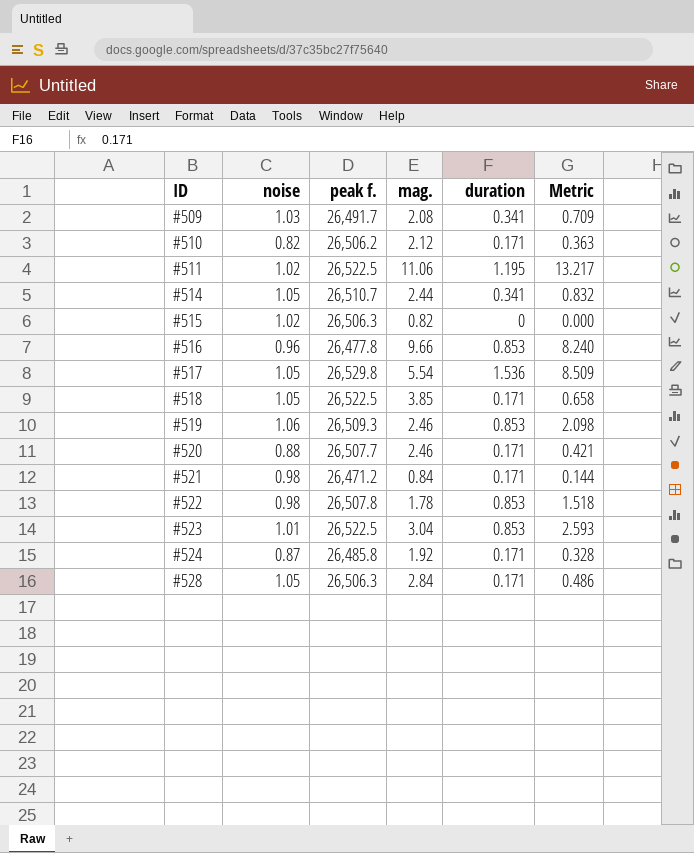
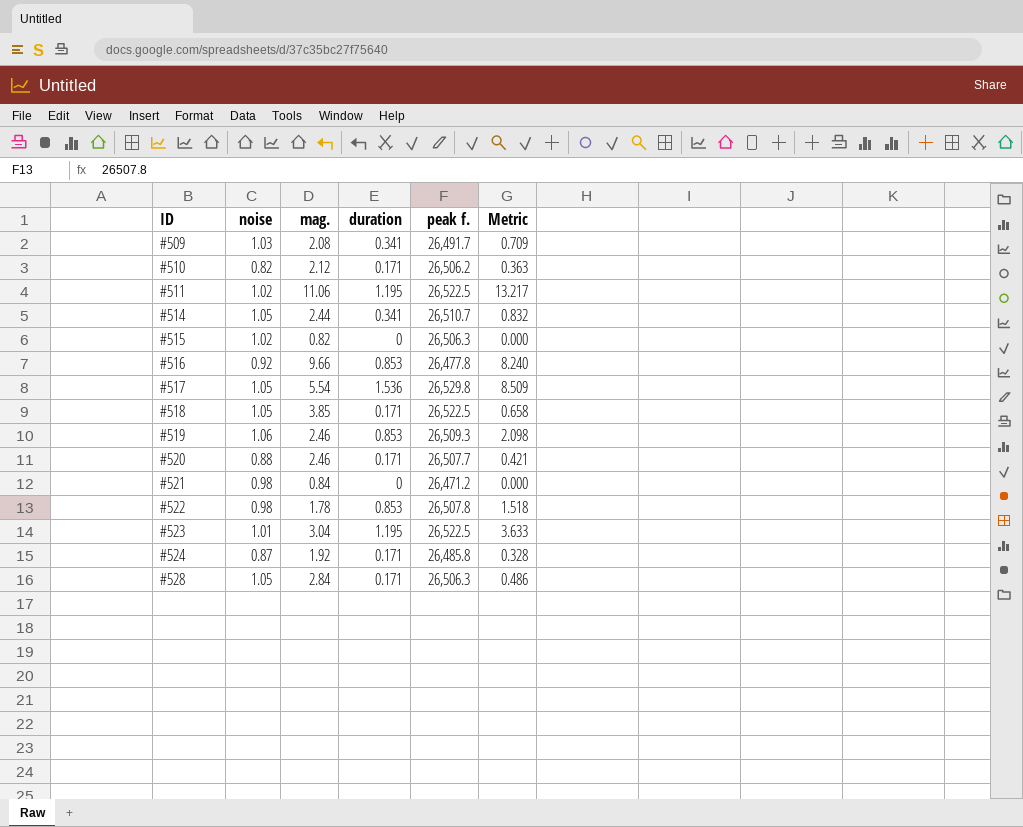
column peak f. | position: 3 -> 5
#516 | noise: 0.96 -> 0.92
#521 | duration: 0.171 -> 0
#521 | Metric: 0.144 -> 0.000
#523 | duration: 0.853 -> 1.195
#523 | Metric: 2.593 -> 3.633

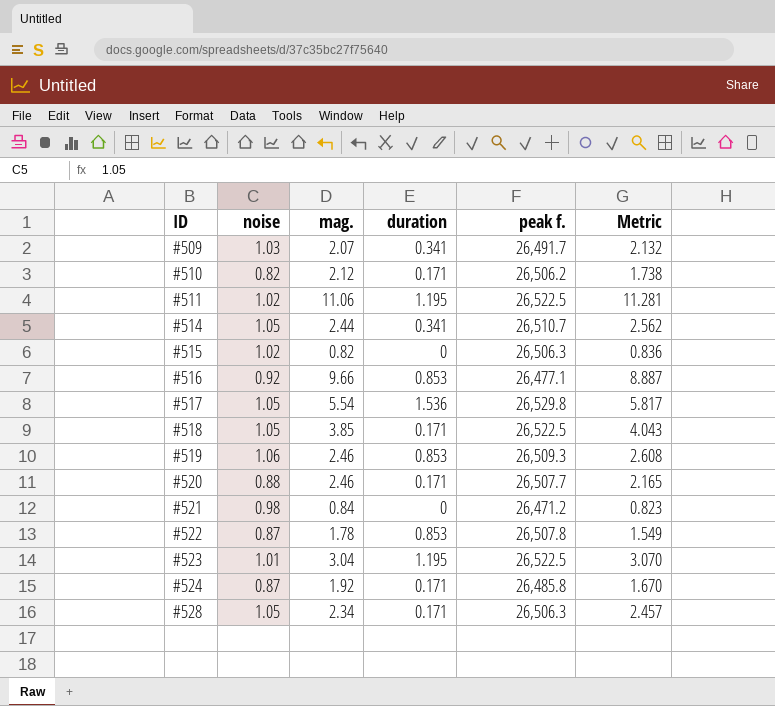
column Metric | formula: [mag.] * [duration] -> [noise] * [mag.]
#509 | mag.: 2.08 -> 2.07
#516 | peak f.: 26,477.8 -> 26,477.1
#522 | noise: 0.98 -> 0.87
#528 | mag.: 2.84 -> 2.34

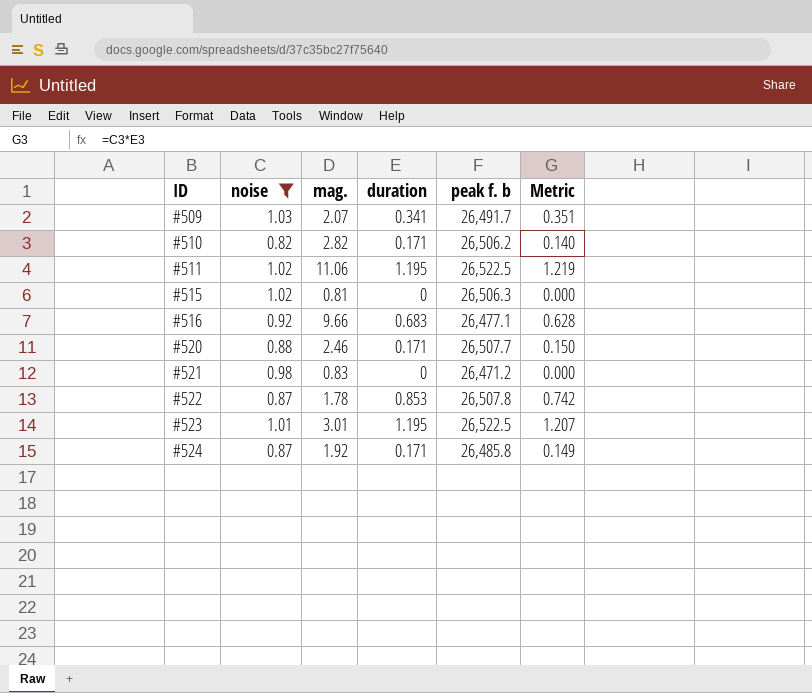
filter: none -> noise <= 1.03
column name: peak f. -> peak f. b
column Metric | formula: [noise] * [mag.] -> [noise] * [duration]
#510 | mag.: 2.12 -> 2.82
#515 | mag.: 0.82 -> 0.81
#516 | duration: 0.853 -> 0.683
#521 | mag.: 0.84 -> 0.83
#523 | mag.: 3.04 -> 3.01

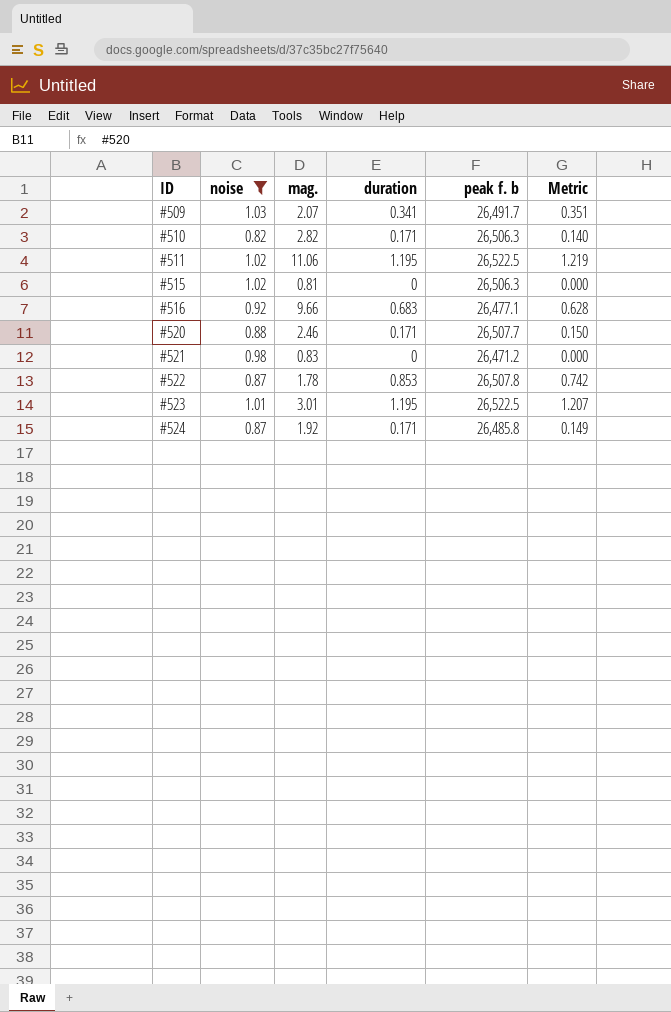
#510 | peak f. b: 26,506.2 -> 26,506.3

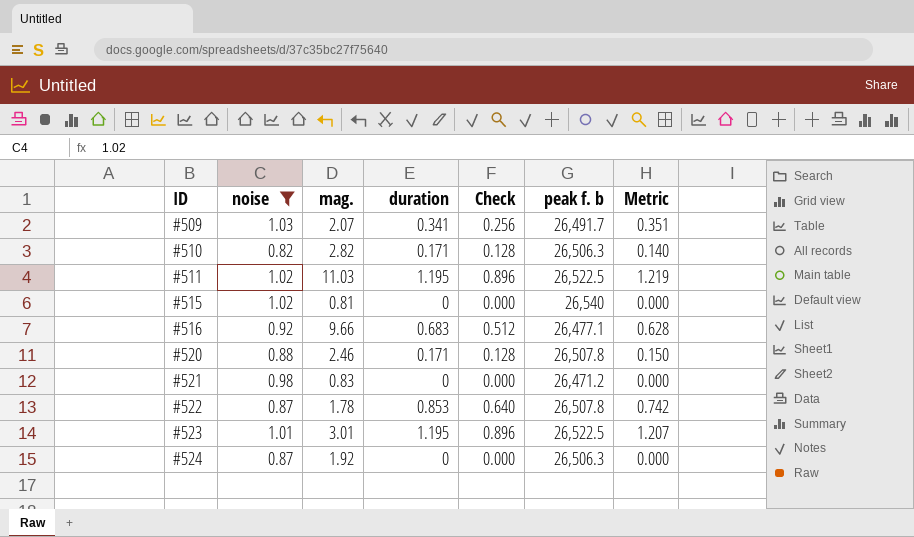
column Check | formula: none -> [duration] * 0.75
#511 | mag.: 11.06 -> 11.03
#515 | peak f. b: 26,506.3 -> 26,540
#520 | peak f. b: 26,507.7 -> 26,507.8
#524 | duration: 0.171 -> 0
#524 | peak f. b: 26,485.8 -> 26,506.3
#524 | Metric: 0.149 -> 0.000

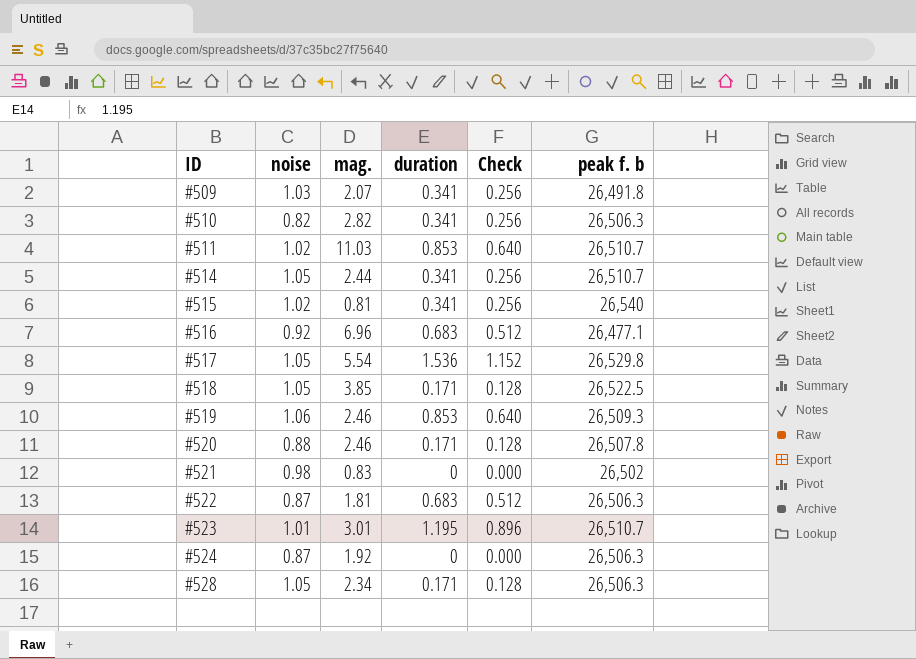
filter: noise <= 1.03 -> none
column Metric | formula: [noise] * [duration] -> none
#509 | peak f. b: 26,491.7 -> 26,491.8
#510 | duration: 0.171 -> 0.341
#510 | Check: 0.128 -> 0.256
#511 | duration: 1.195 -> 0.853
#511 | Check: 0.896 -> 0.640
#511 | peak f. b: 26,522.5 -> 26,510.7
#515 | duration: 0 -> 0.341
#515 | Check: 0.000 -> 0.256
#516 | mag.: 9.66 -> 6.96
#521 | peak f. b: 26,471.2 -> 26,502
#522 | mag.: 1.78 -> 1.81
#522 | duration: 0.853 -> 0.683
#522 | Check: 0.640 -> 0.512
#522 | peak f. b: 26,507.8 -> 26,506.3
#523 | peak f. b: 26,522.5 -> 26,510.7

